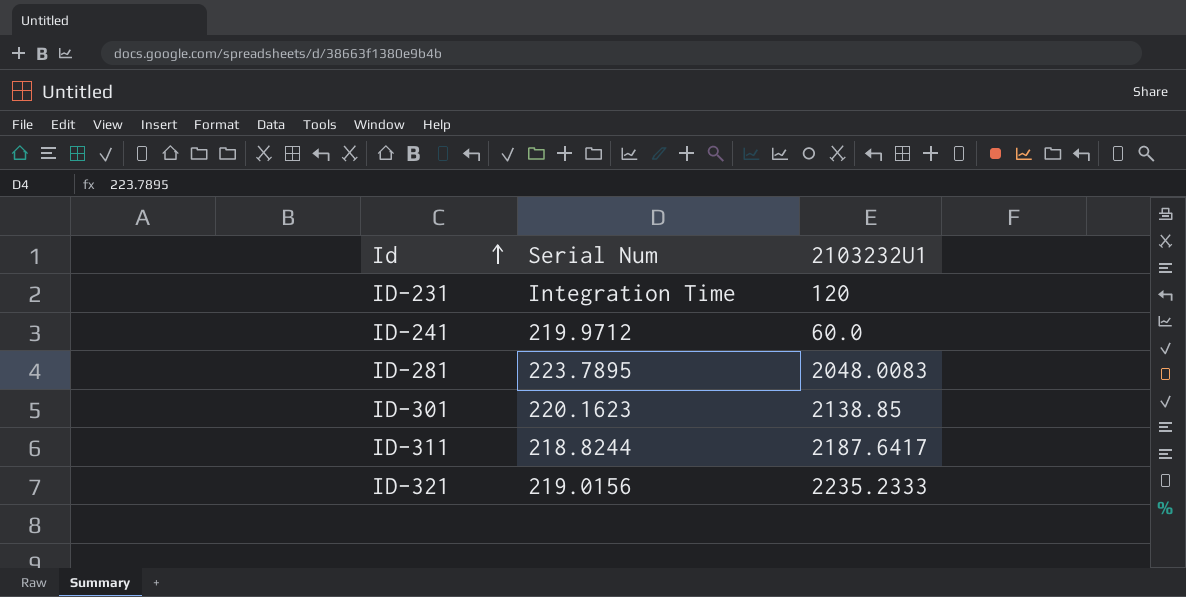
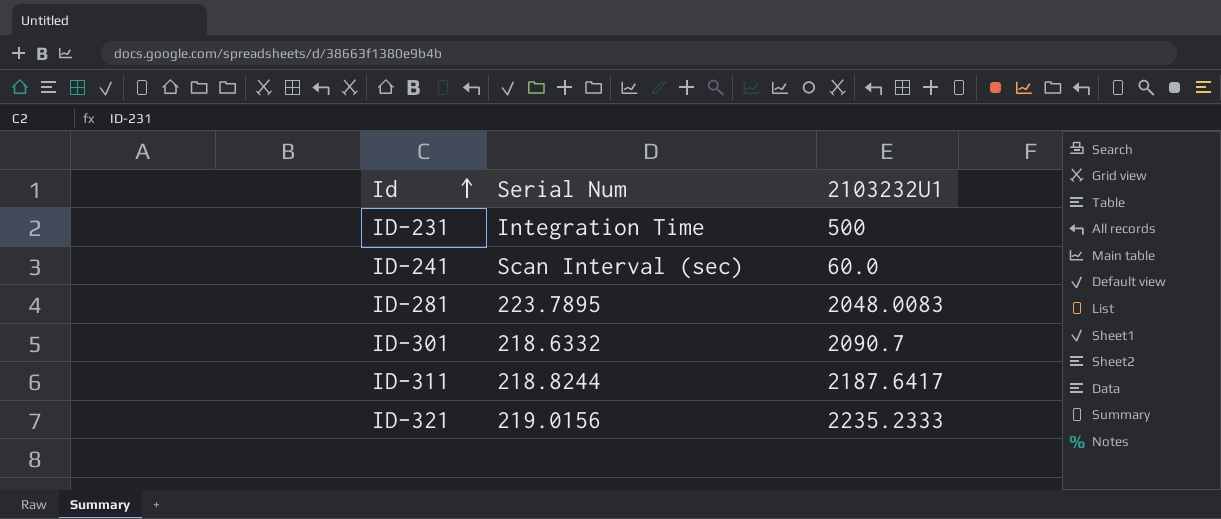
ID-231 | 2103232U1: 120 -> 500
ID-241 | Serial Num: 219.9712 -> Scan Interval (sec)
ID-301 | Serial Num: 220.1623 -> 218.6332
ID-301 | 2103232U1: 2138.85 -> 2090.7

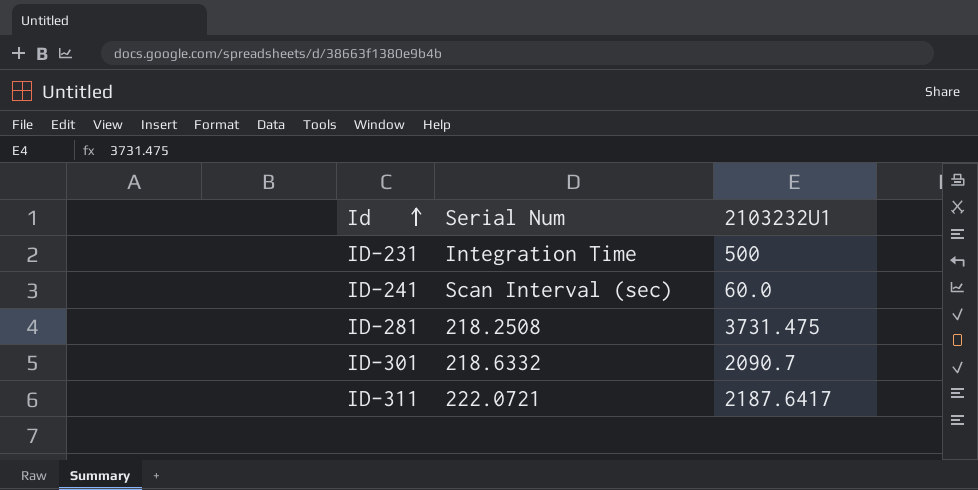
row ID-321: 219.0156 | 2235.2333 -> none
ID-281 | Serial Num: 223.7895 -> 218.2508
ID-281 | 2103232U1: 2048.0083 -> 3731.475
ID-311 | Serial Num: 218.8244 -> 222.0721

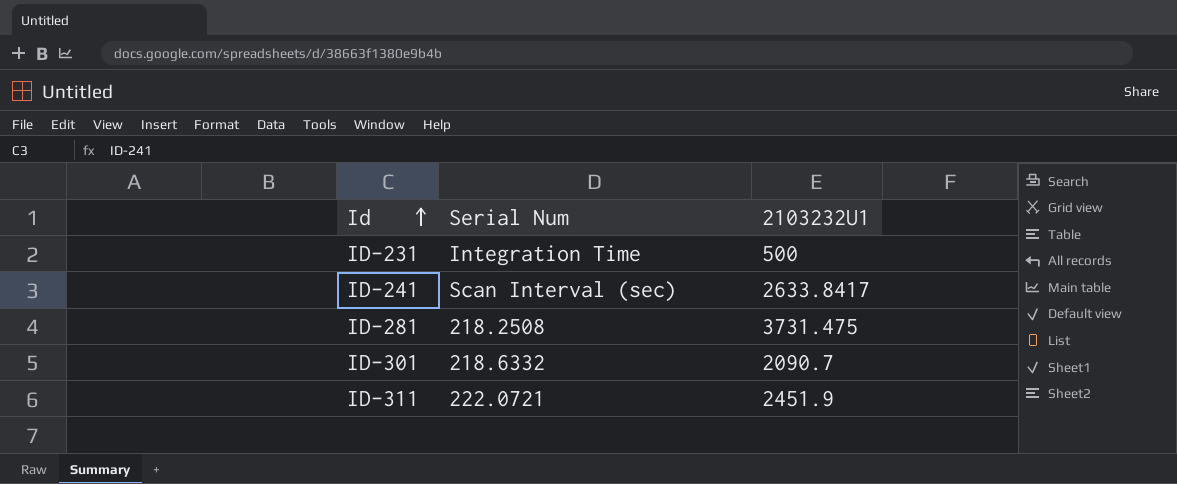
ID-241 | 2103232U1: 60.0 -> 2633.8417
ID-311 | 2103232U1: 2187.6417 -> 2451.9

